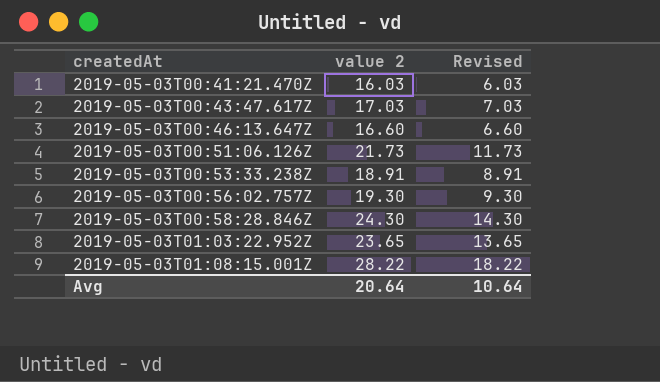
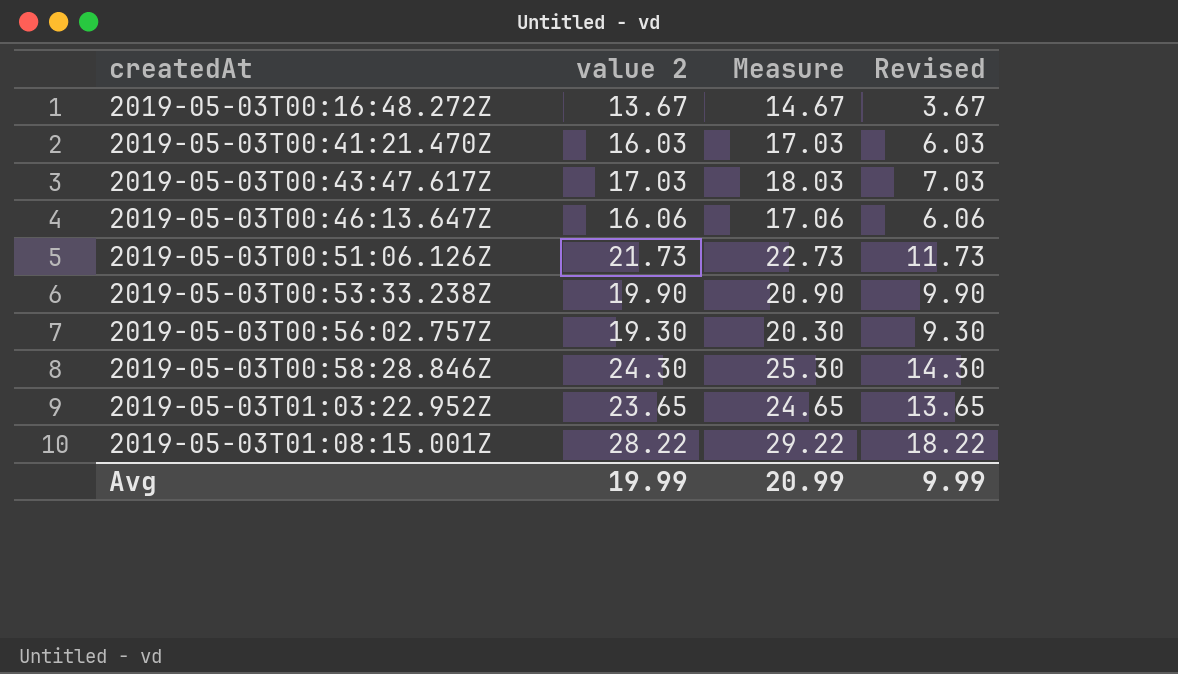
column Measure | formula: none -> [value 2] + 1
row 2019-05-03T00:16:48.272Z: none -> 13.67 | 14.67 | 3.67
2019-05-03T00:46:13.647Z | value 2: 16.60 -> 16.06
2019-05-03T00:46:13.647Z | Revised: 6.60 -> 6.06
2019-05-03T00:53:33.238Z | value 2: 18.91 -> 19.90
2019-05-03T00:53:33.238Z | Revised: 8.91 -> 9.90
Avg | value 2: 20.64 -> 19.99
Avg | Revised: 10.64 -> 9.99

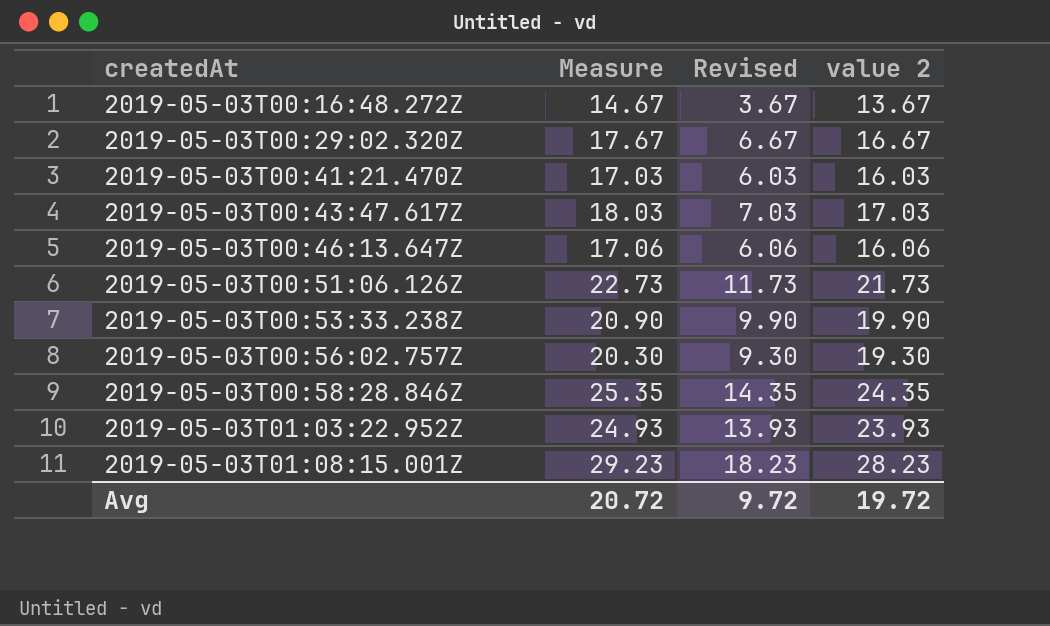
column value 2 | position: 2 -> 4
row 2019-05-03T00:29:02.320Z: none -> 17.67 | 6.67 | 16.67
2019-05-03T00:58:28.846Z | Measure: 25.30 -> 25.35
2019-05-03T00:58:28.846Z | Revised: 14.30 -> 14.35
2019-05-03T00:58:28.846Z | value 2: 24.30 -> 24.35
2019-05-03T01:03:22.952Z | Measure: 24.65 -> 24.93
2019-05-03T01:03:22.952Z | Revised: 13.65 -> 13.93
2019-05-03T01:03:22.952Z | value 2: 23.65 -> 23.93
2019-05-03T01:08:15.001Z | Measure: 29.22 -> 29.23
2019-05-03T01:08:15.001Z | Revised: 18.22 -> 18.23
2019-05-03T01:08:15.001Z | value 2: 28.22 -> 28.23
Avg | Measure: 20.99 -> 20.72
Avg | Revised: 9.99 -> 9.72
Avg | value 2: 19.99 -> 19.72

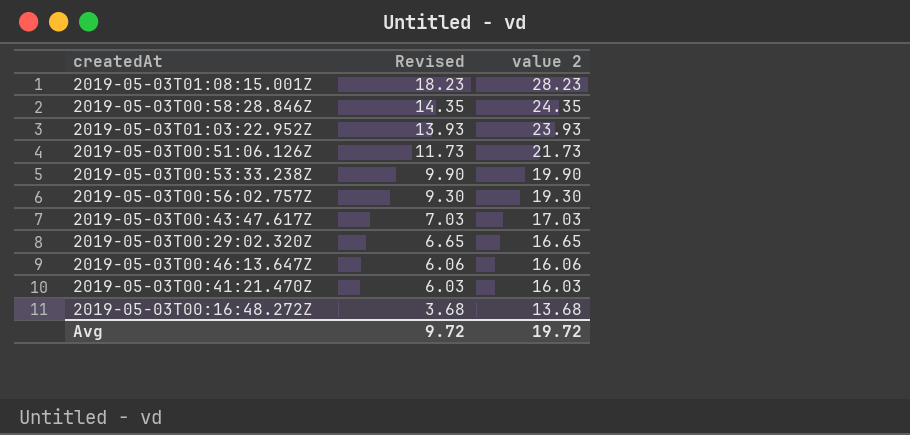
row order: createdAt ascending -> Revised descending
column Measure | formula: [value 2] + 1 -> none
2019-05-03T00:29:02.320Z | Revised: 6.67 -> 6.65
2019-05-03T00:29:02.320Z | value 2: 16.67 -> 16.65
2019-05-03T00:16:48.272Z | Revised: 3.67 -> 3.68
2019-05-03T00:16:48.272Z | value 2: 13.67 -> 13.68

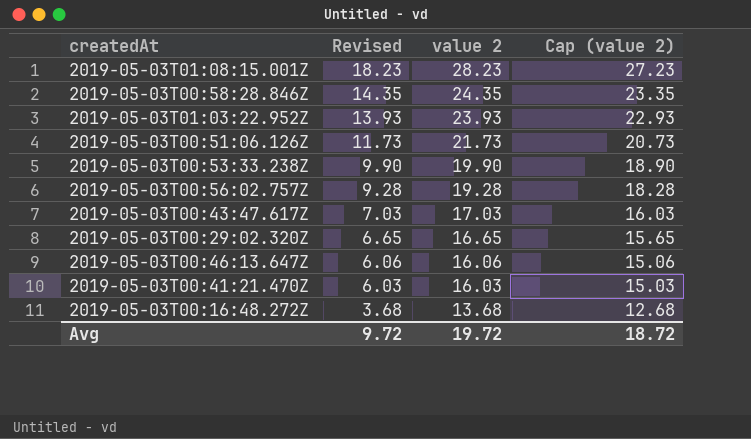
column Cap (value 2) | formula: none -> [value 2] - 1
2019-05-03T00:56:02.757Z | Revised: 9.30 -> 9.28
2019-05-03T00:56:02.757Z | value 2: 19.30 -> 19.28

